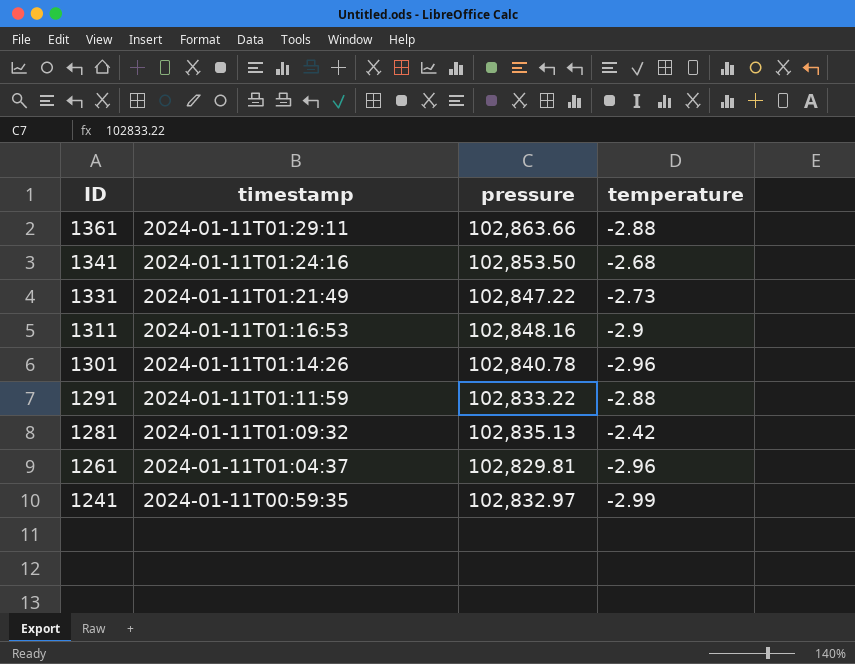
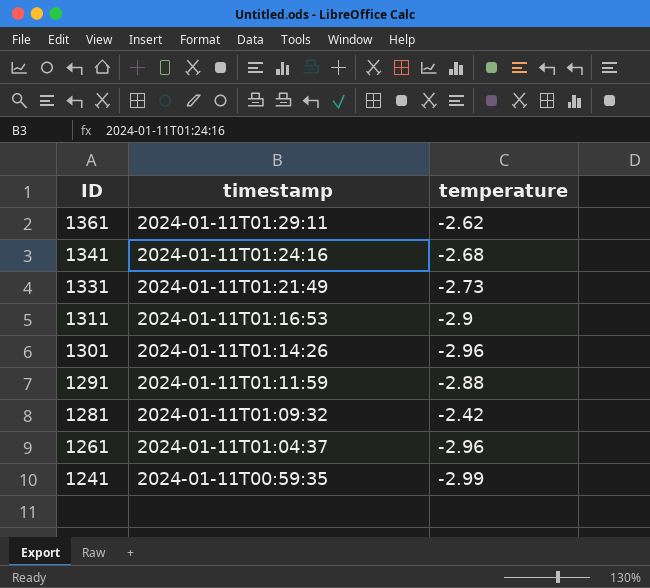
column pressure | position: 3 -> none
1361 | temperature: -2.88 -> -2.62

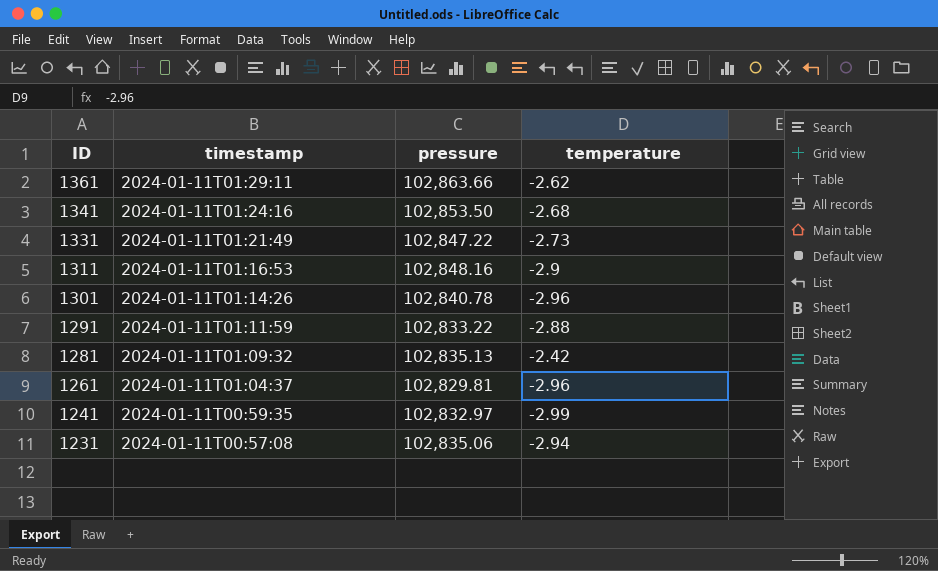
column pressure | position: none -> 3
row 1231: none -> 2024-01-11T00:57:08 | 102,835.06 | -2.94

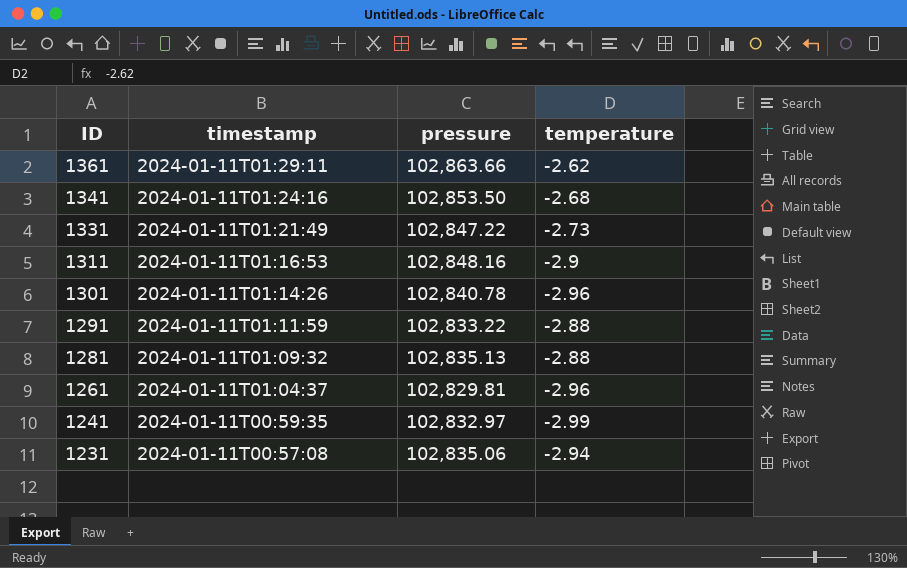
1281 | temperature: -2.42 -> -2.88

